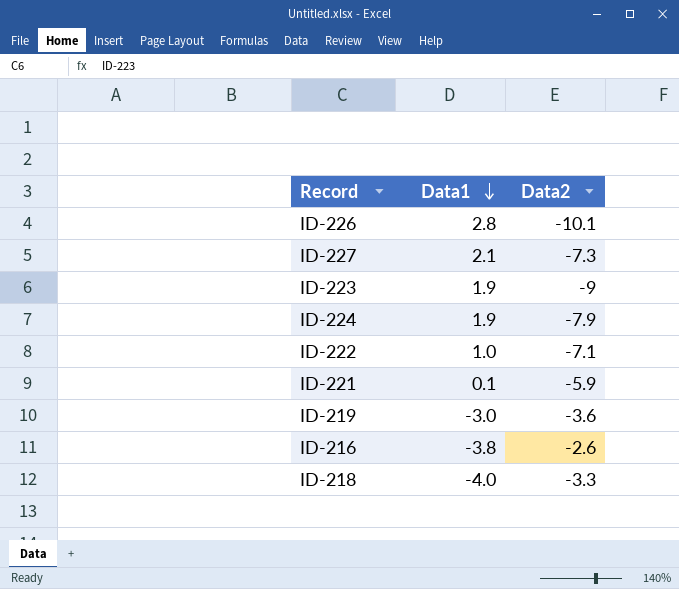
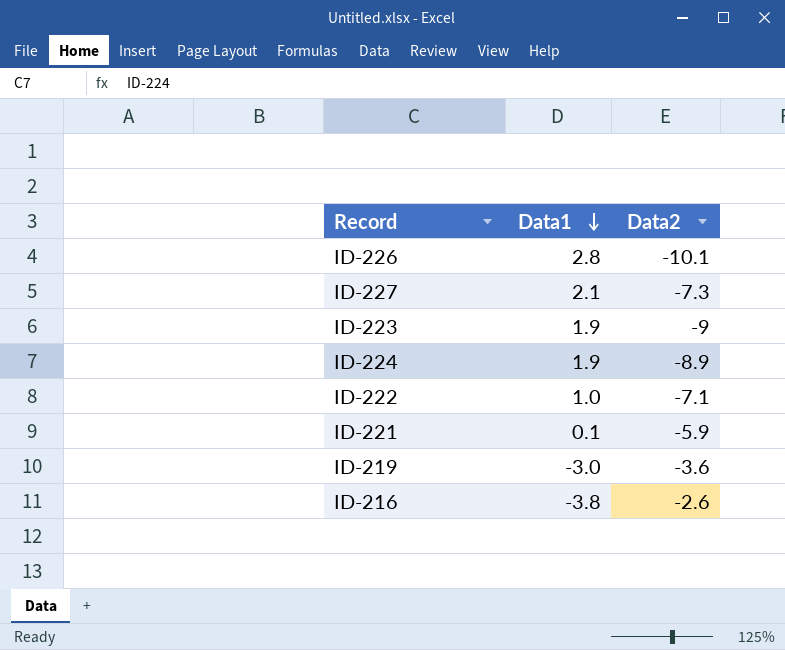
row ID-218: -4.0 | -3.3 -> none
ID-224 | Data2: -7.9 -> -8.9

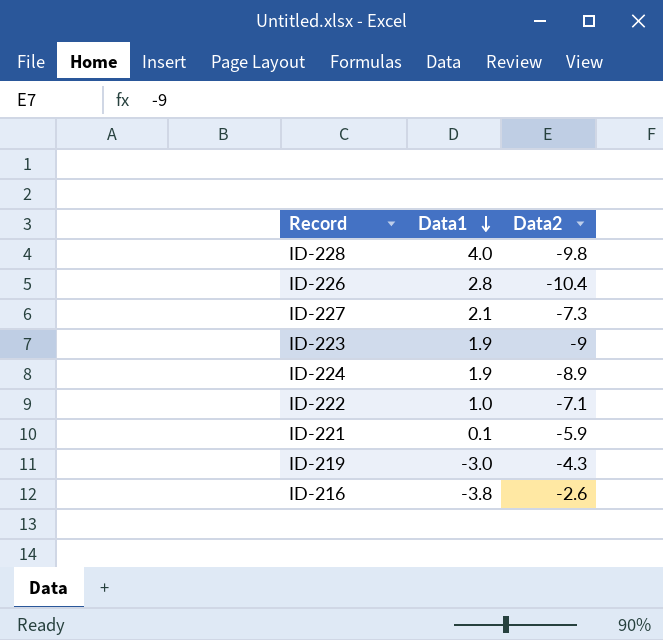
row ID-228: none -> 4.0 | -9.8
ID-226 | Data2: -10.1 -> -10.4
ID-219 | Data2: -3.6 -> -4.3

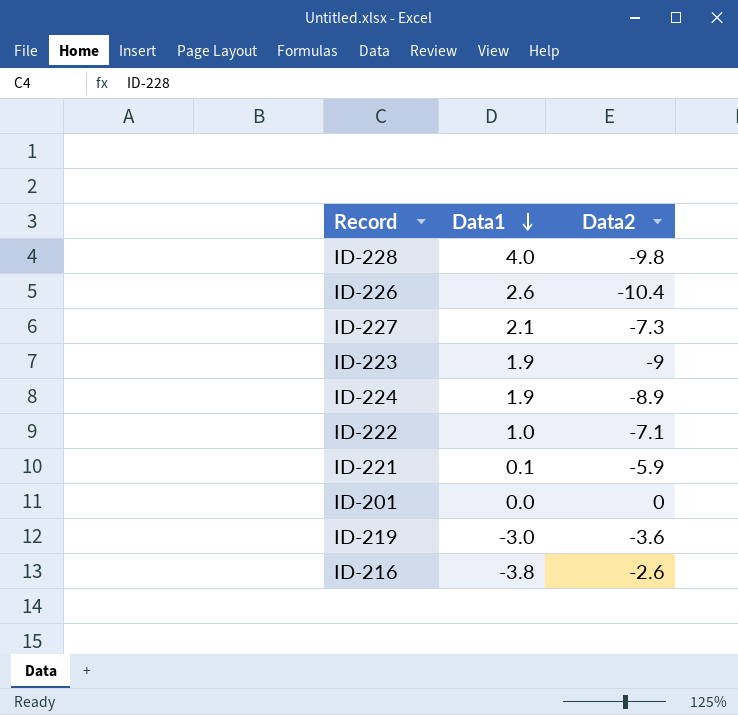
ID-226 | Data1: 2.8 -> 2.6
row ID-201: none -> 0.0 | 0
ID-219 | Data2: -4.3 -> -3.6

